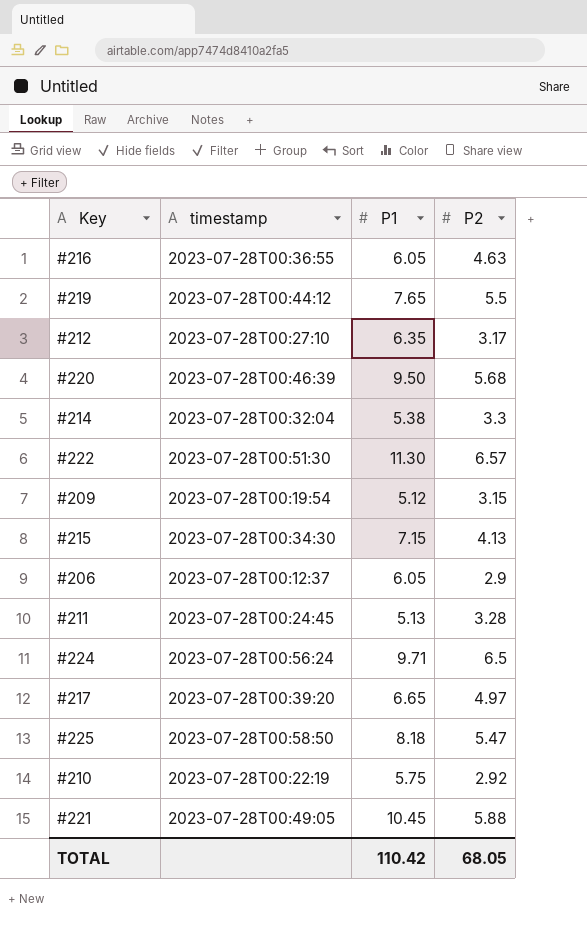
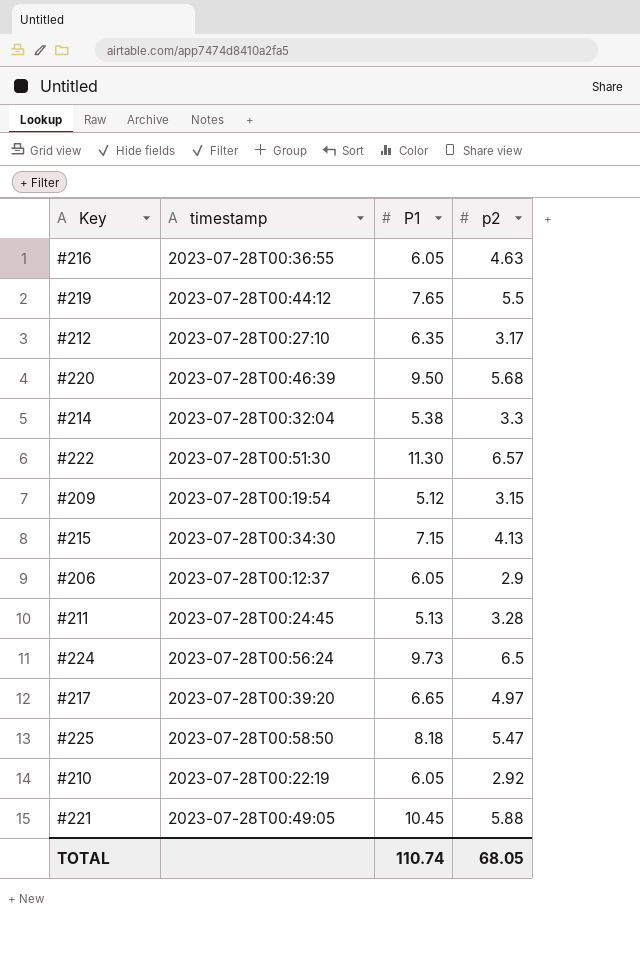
column name: P2 -> p2
#224 | P1: 9.71 -> 9.73
#210 | P1: 5.75 -> 6.05
TOTAL | P1: 110.42 -> 110.74

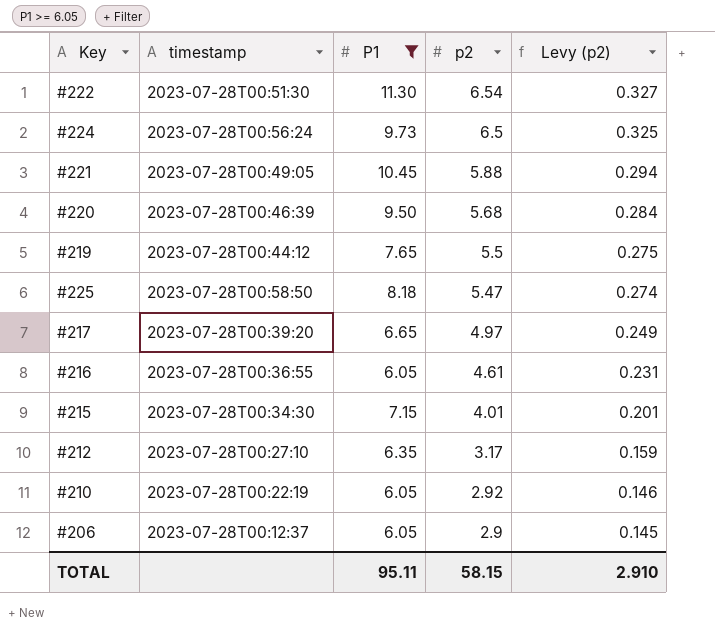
filter: none -> P1 >= 6.05
row order: none -> p2 descending
column Levy (p2) | formula: none -> [p2] * 0.05
#222 | p2: 6.57 -> 6.54
#216 | p2: 4.63 -> 4.61
#215 | p2: 4.13 -> 4.01
TOTAL | P1: 110.74 -> 95.11
TOTAL | p2: 68.05 -> 58.15

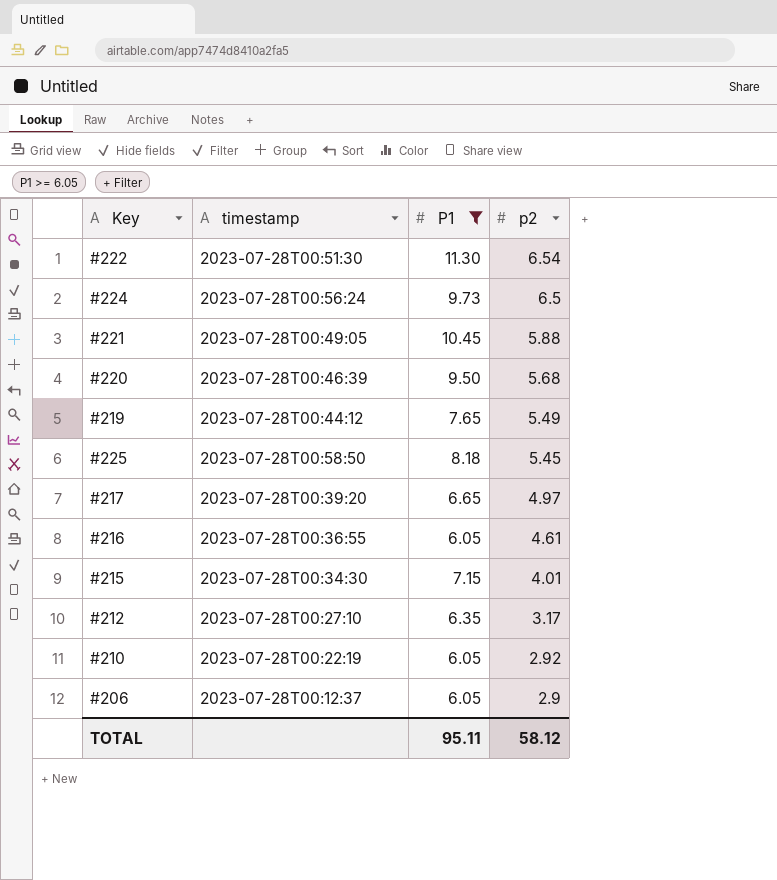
column Levy (p2) | formula: [p2] * 0.05 -> none
#219 | p2: 5.5 -> 5.49
#225 | p2: 5.47 -> 5.45
TOTAL | p2: 58.15 -> 58.12

